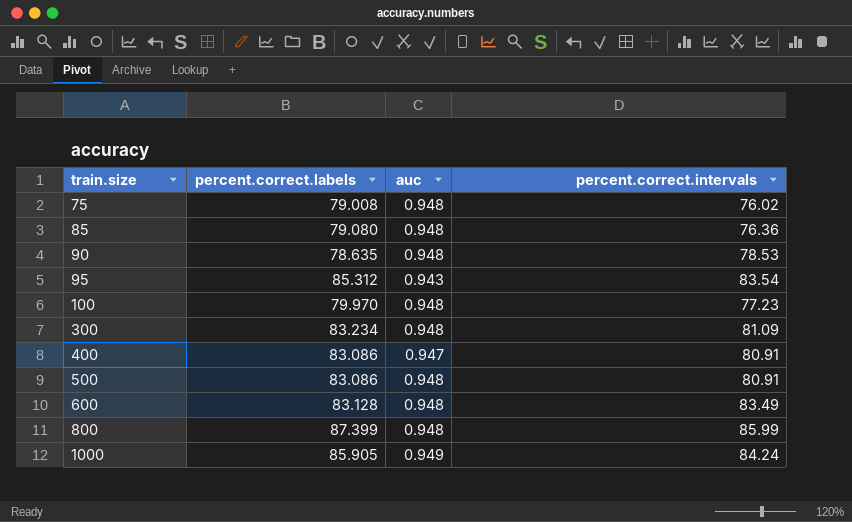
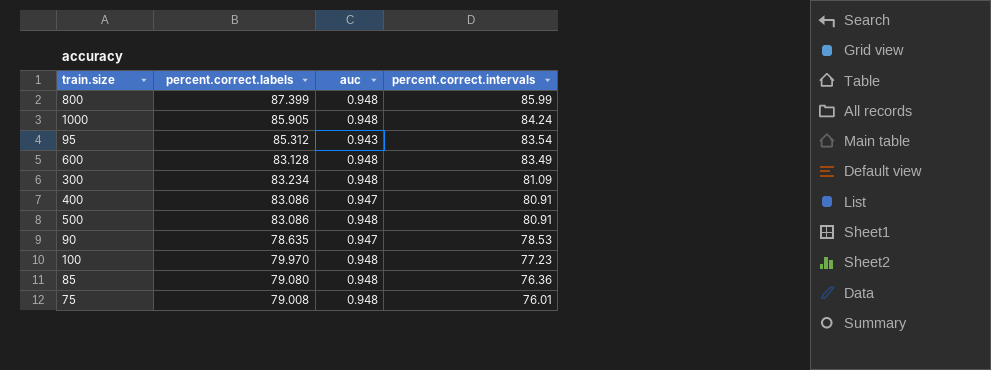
row order: train.size ascending -> percent.correct.intervals descending
1000 | auc: 0.949 -> 0.948
90 | auc: 0.948 -> 0.947
75 | percent.correct.intervals: 76.02 -> 76.01

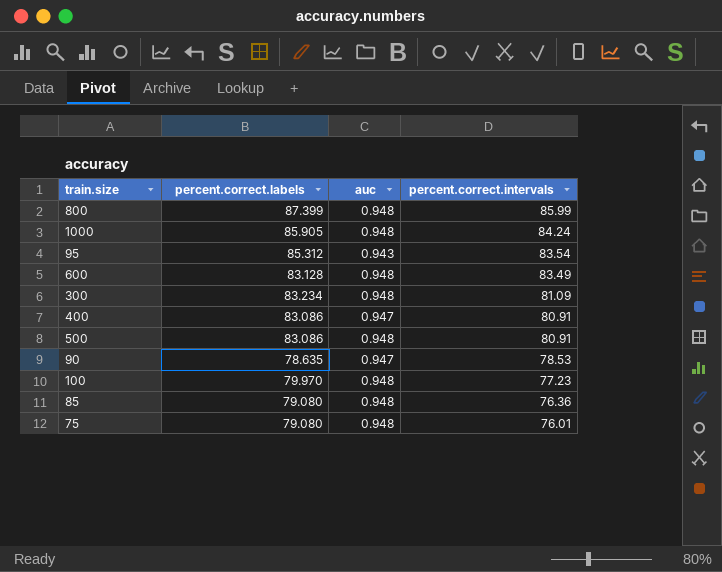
75 | percent.correct.labels: 79.008 -> 79.080

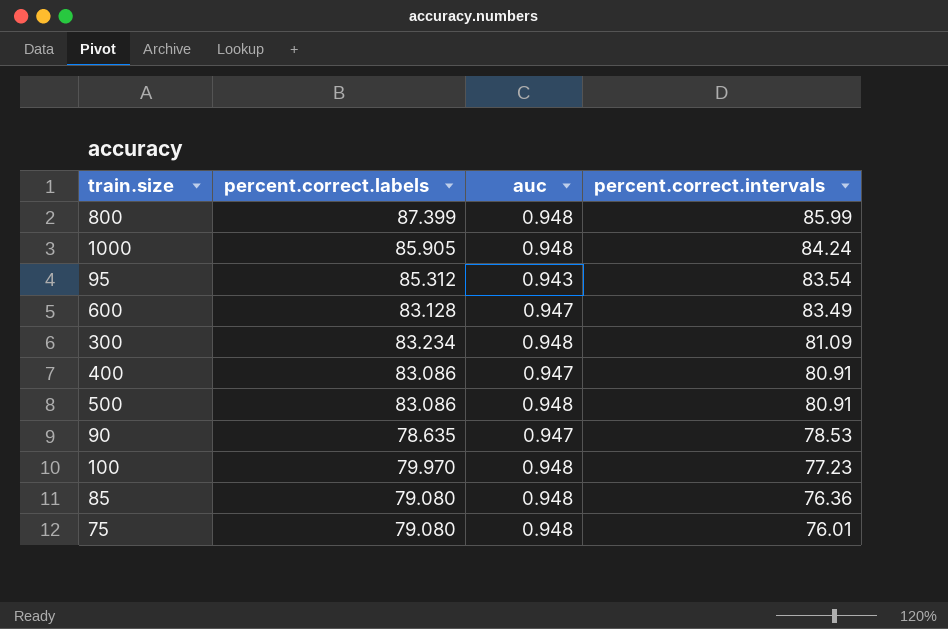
600 | auc: 0.948 -> 0.947

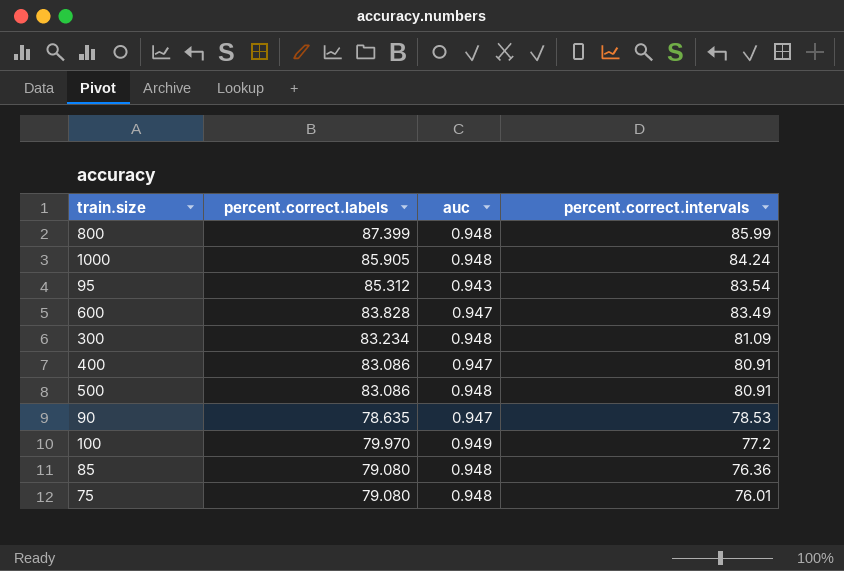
600 | percent.correct.labels: 83.128 -> 83.828
100 | auc: 0.948 -> 0.949
100 | percent.correct.intervals: 77.23 -> 77.2

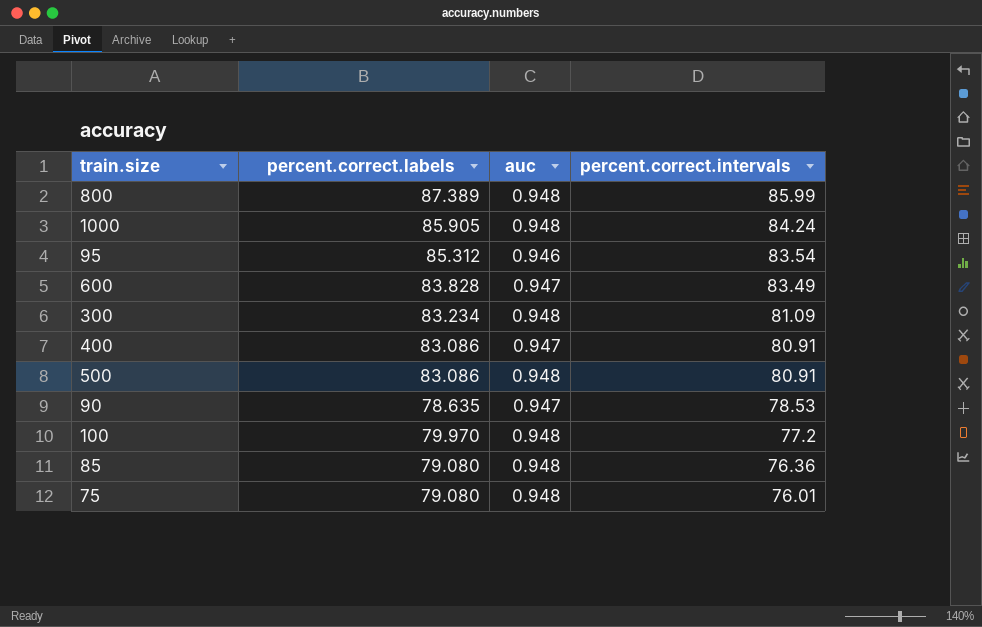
800 | percent.correct.labels: 87.399 -> 87.389
95 | auc: 0.943 -> 0.946
100 | auc: 0.949 -> 0.948

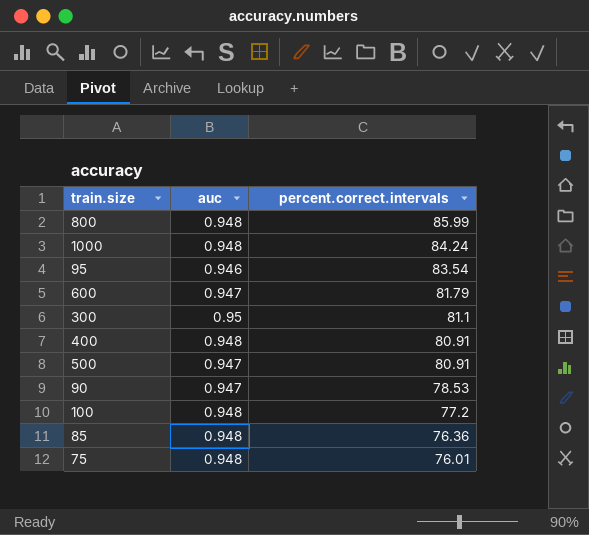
column percent.correct.labels | position: 2 -> none
600 | percent.correct.intervals: 83.49 -> 81.79
300 | auc: 0.948 -> 0.95
300 | percent.correct.intervals: 81.09 -> 81.1
400 | auc: 0.947 -> 0.948
500 | auc: 0.948 -> 0.947

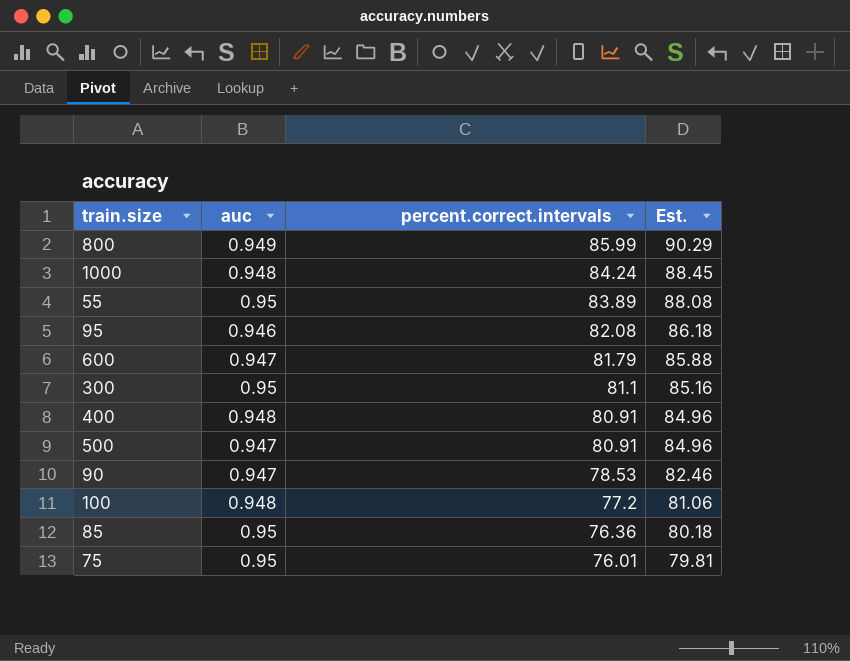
column Est. | formula: none -> [percent.correct.intervals] * 1.05
800 | auc: 0.948 -> 0.949
row 55: none -> 0.95 | 83.89 | 88.08
95 | percent.correct.intervals: 83.54 -> 82.08
85 | auc: 0.948 -> 0.95
75 | auc: 0.948 -> 0.95

